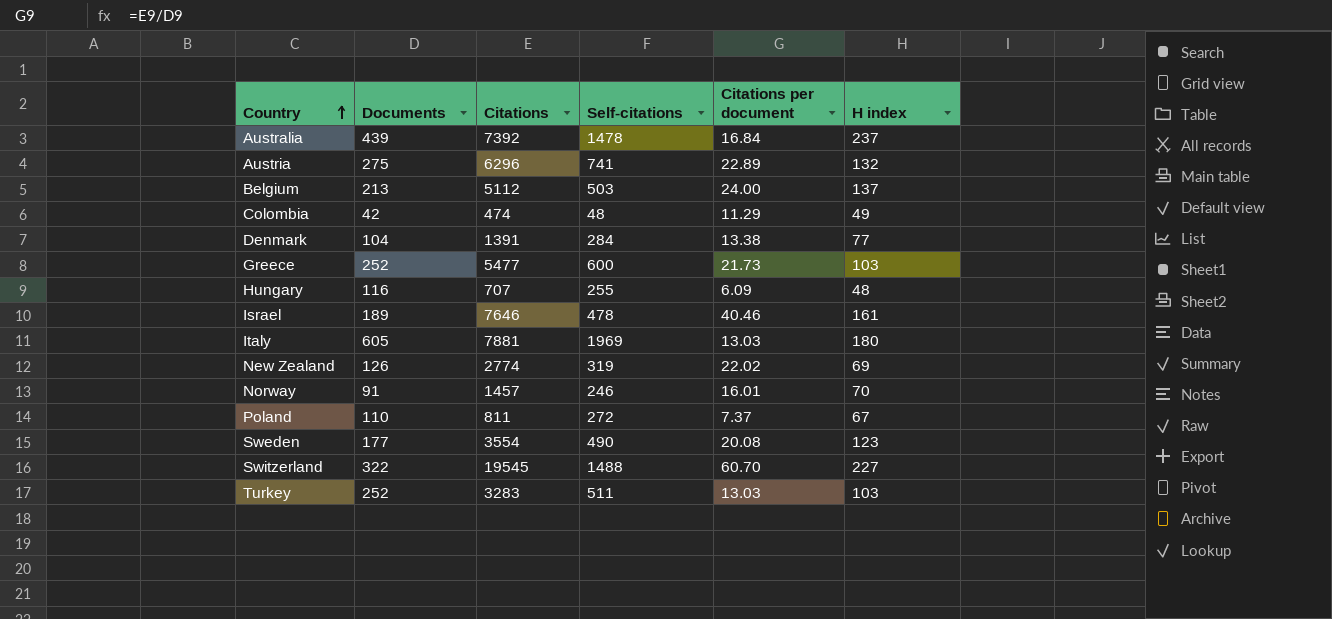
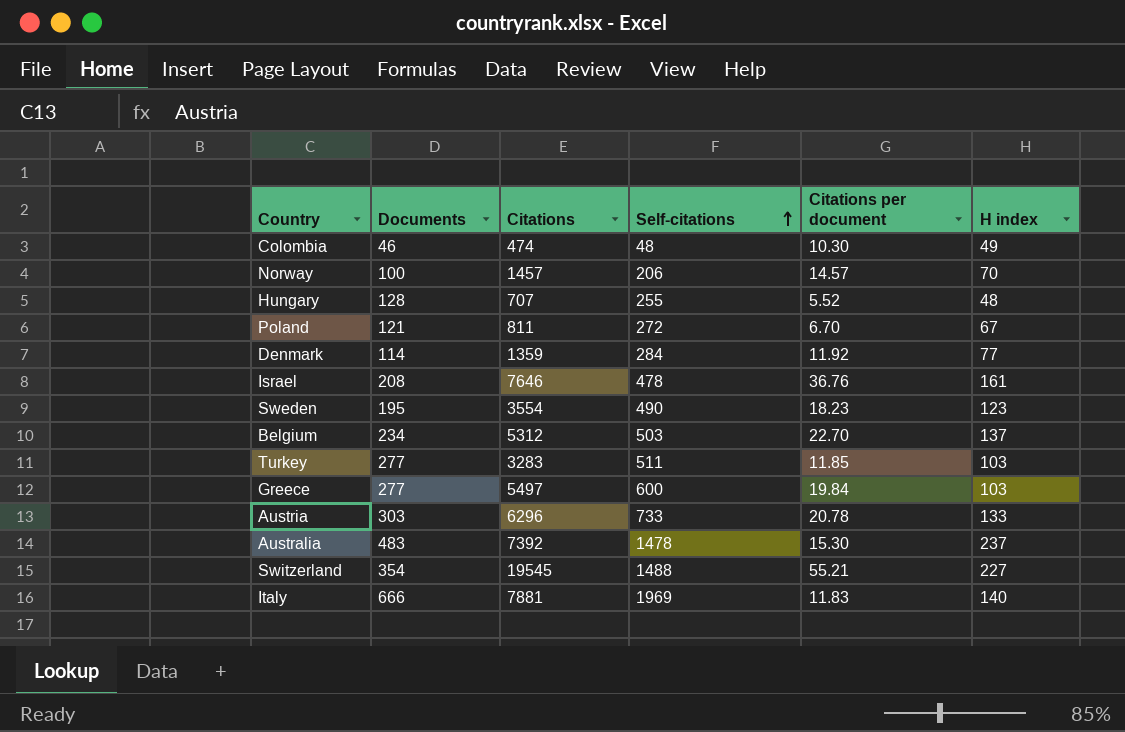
row order: Country ascending -> Self-citations ascending
row New Zealand: 126 | 2774 | 319 | 22.02 | 69 -> none
Colombia | Documents: 42 -> 46
Colombia | Citations per document: 11.29 -> 10.30
Norway | Documents: 91 -> 100
Norway | Self-citations: 246 -> 206
Norway | Citations per document: 16.01 -> 14.57
Hungary | Documents: 116 -> 128
Hungary | Citations per document: 6.09 -> 5.52
Poland | Documents: 110 -> 121
Poland | Citations per document: 7.37 -> 6.70
Denmark | Documents: 104 -> 114
Denmark | Citations: 1391 -> 1359
Denmark | Citations per document: 13.38 -> 11.92
Israel | Documents: 189 -> 208
Israel | Citations per document: 40.46 -> 36.76
Sweden | Documents: 177 -> 195
Sweden | Citations per document: 20.08 -> 18.23
Belgium | Documents: 213 -> 234
Belgium | Citations: 5112 -> 5312
Belgium | Citations per document: 24.00 -> 22.70
Turkey | Documents: 252 -> 277
Turkey | Citations per document: 13.03 -> 11.85
Greece | Documents: 252 -> 277
Greece | Citations: 5477 -> 5497
Greece | Citations per document: 21.73 -> 19.84
Austria | Documents: 275 -> 303
Austria | Self-citations: 741 -> 733
Austria | Citations per document: 22.89 -> 20.78
Austria | H index: 132 -> 133
Australia | Documents: 439 -> 483
Australia | Citations per document: 16.84 -> 15.30
Switzerland | Documents: 322 -> 354
Switzerland | Citations per document: 60.70 -> 55.21
Italy | Documents: 605 -> 666
Italy | Citations per document: 13.03 -> 11.83
Italy | H index: 180 -> 140

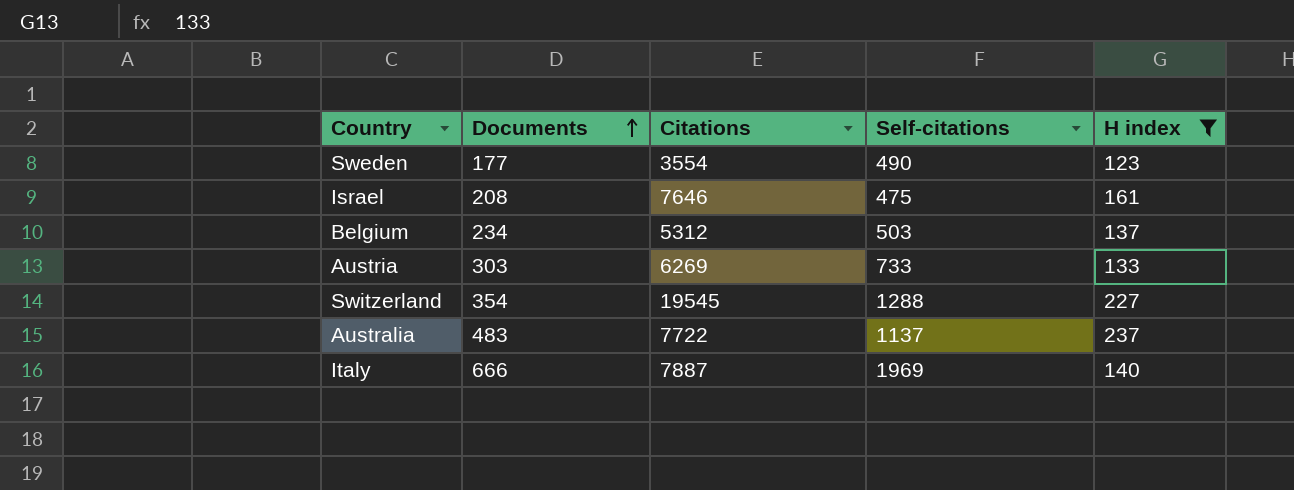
filter: none -> H index >= 123
row order: Self-citations ascending -> Documents ascending
column Citations per document | formula: [Citations] / [Documents] -> none
Sweden | Documents: 195 -> 177
Israel | Self-citations: 478 -> 475
Austria | Citations: 6296 -> 6269
Switzerland | Self-citations: 1488 -> 1288
Australia | Citations: 7392 -> 7722
Australia | Self-citations: 1478 -> 1137
Italy | Citations: 7881 -> 7887

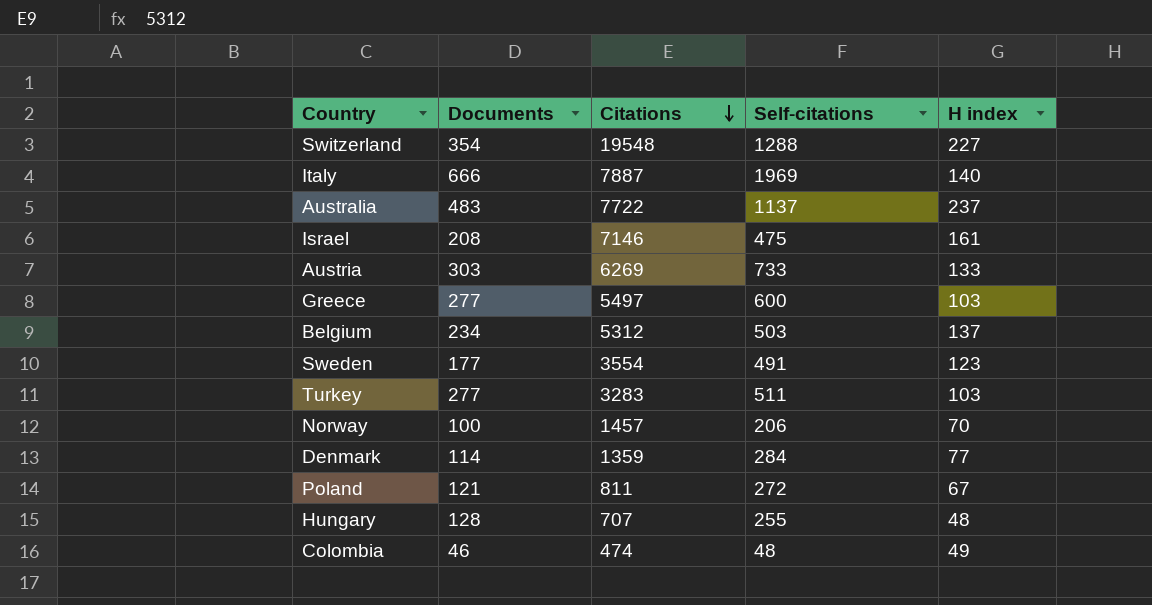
filter: H index >= 123 -> none
row order: Documents ascending -> Citations descending
Switzerland | Citations: 19545 -> 19548
Israel | Citations: 7646 -> 7146
Sweden | Self-citations: 490 -> 491

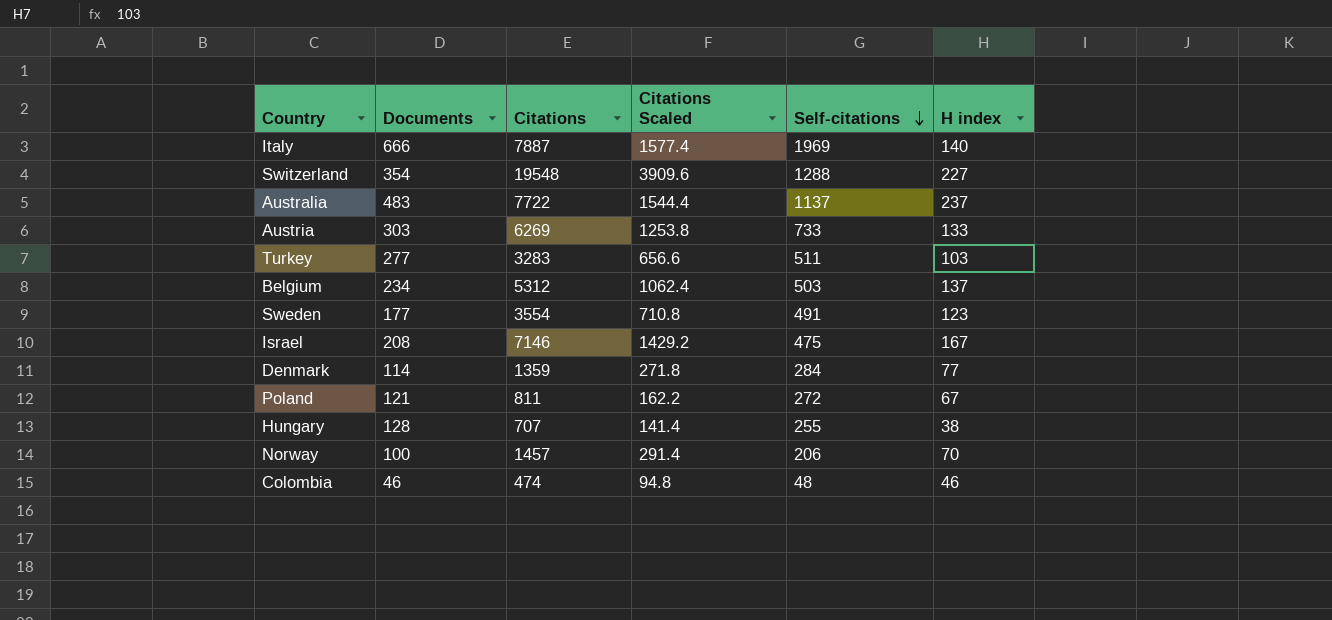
row order: Citations descending -> Self-citations descending
column Citations Scaled | formula: none -> [Citations] * 0.2
row Greece: 277 | 5497 | 600 | 103 -> none
Israel | H index: 161 -> 167
Hungary | H index: 48 -> 38
Colombia | H index: 49 -> 46

